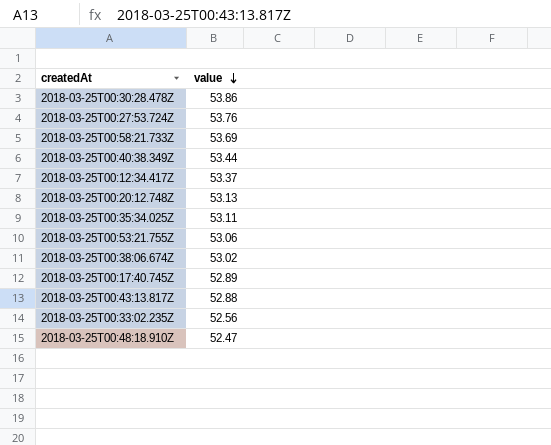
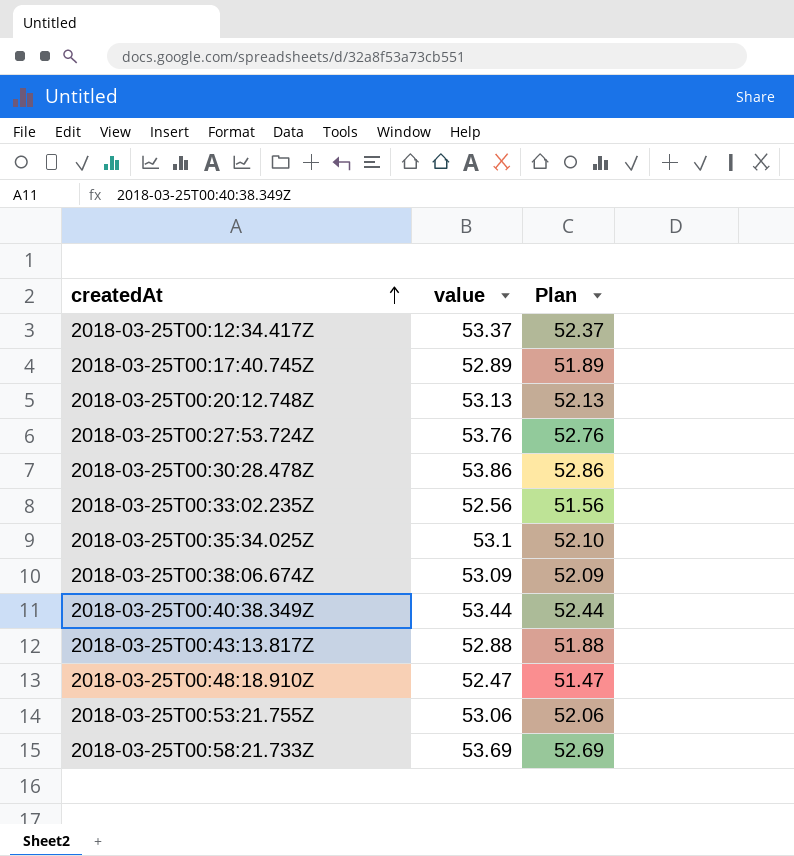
row order: value descending -> createdAt ascending
column Plan | formula: none -> [value] - 1
2018-03-25T00:35:34.025Z | value: 53.11 -> 53.1
2018-03-25T00:38:06.674Z | value: 53.02 -> 53.09

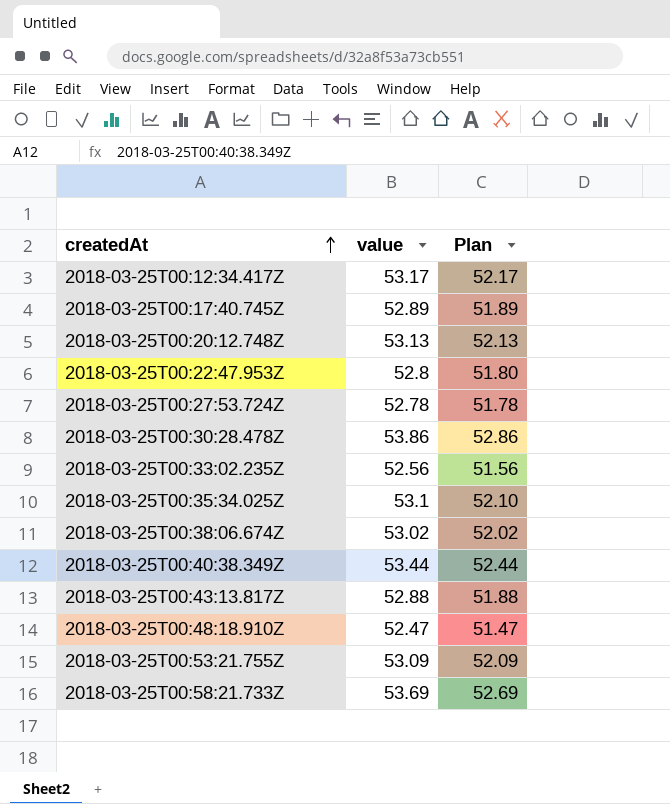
2018-03-25T00:12:34.417Z | value: 53.37 -> 53.17
2018-03-25T00:12:34.417Z | Plan: 52.37 -> 52.17
row 2018-03-25T00:22:47.953Z: none -> 52.8 | 51.80
2018-03-25T00:27:53.724Z | value: 53.76 -> 52.78
2018-03-25T00:27:53.724Z | Plan: 52.76 -> 51.78
2018-03-25T00:38:06.674Z | value: 53.09 -> 53.02
2018-03-25T00:38:06.674Z | Plan: 52.09 -> 52.02
2018-03-25T00:53:21.755Z | value: 53.06 -> 53.09
2018-03-25T00:53:21.755Z | Plan: 52.06 -> 52.09

